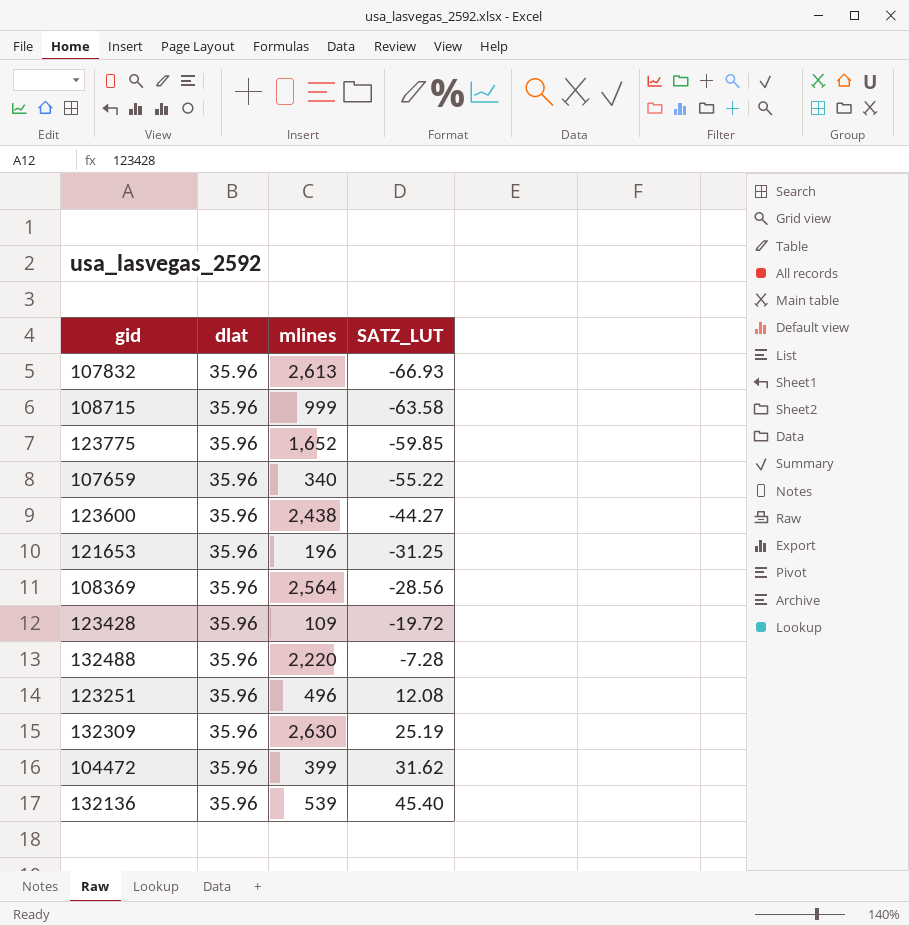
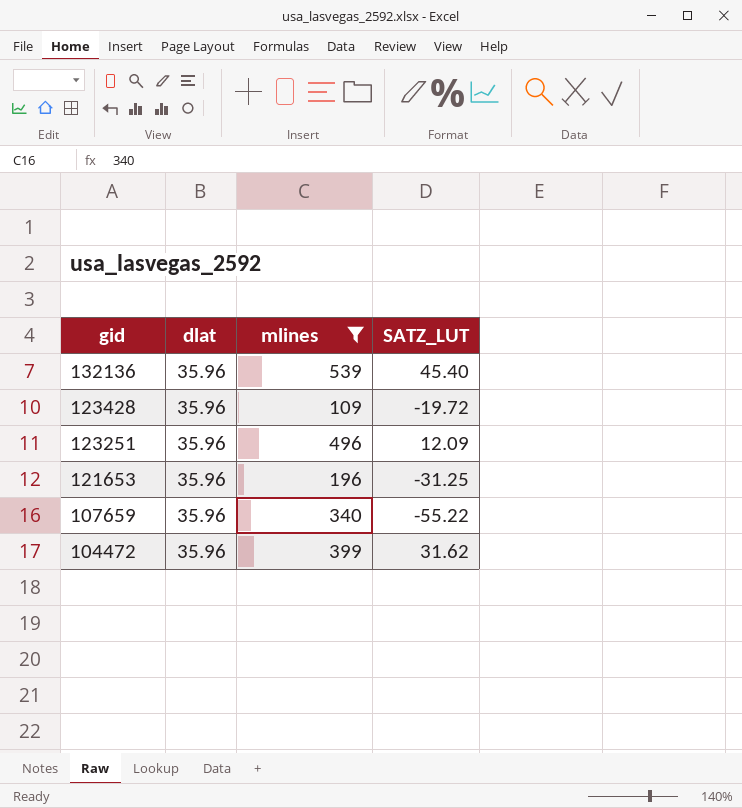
filter: none -> mlines <= 539
row order: SATZ_LUT ascending -> gid descending
123251 | SATZ_LUT: 12.08 -> 12.09

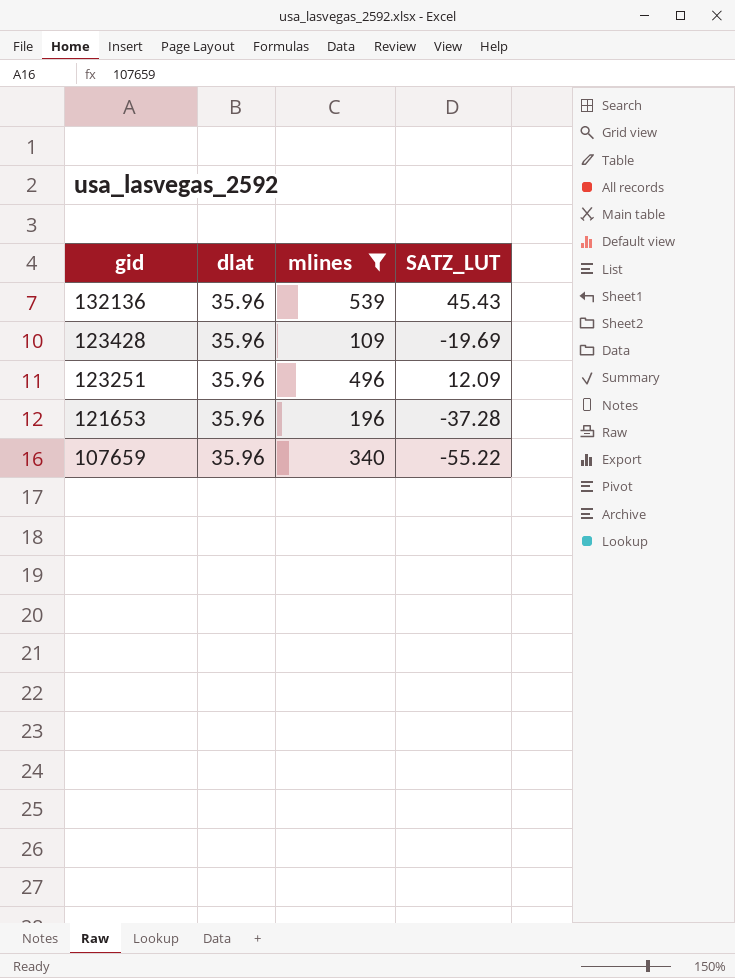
row 104472: 35.96 | 399 | 31.62 -> none
132136 | SATZ_LUT: 45.40 -> 45.43
123428 | SATZ_LUT: -19.72 -> -19.69
121653 | SATZ_LUT: -31.25 -> -37.28

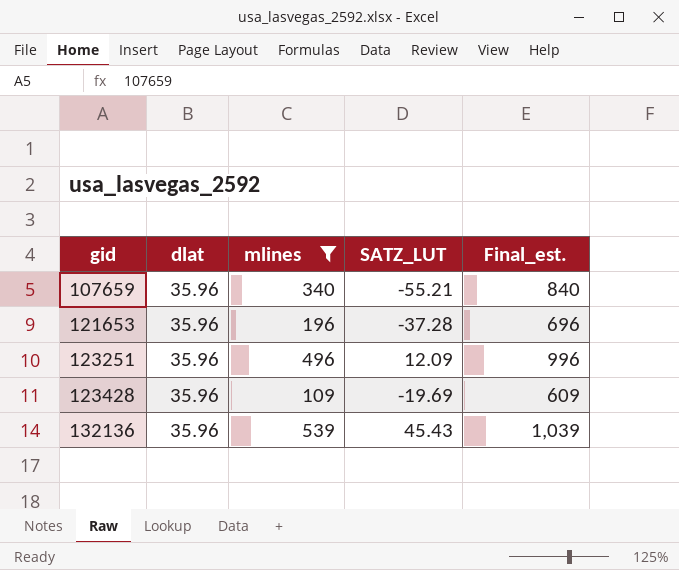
row order: gid descending -> gid ascending
column Final_est. | formula: none -> [mlines] + 500
107659 | SATZ_LUT: -55.22 -> -55.21

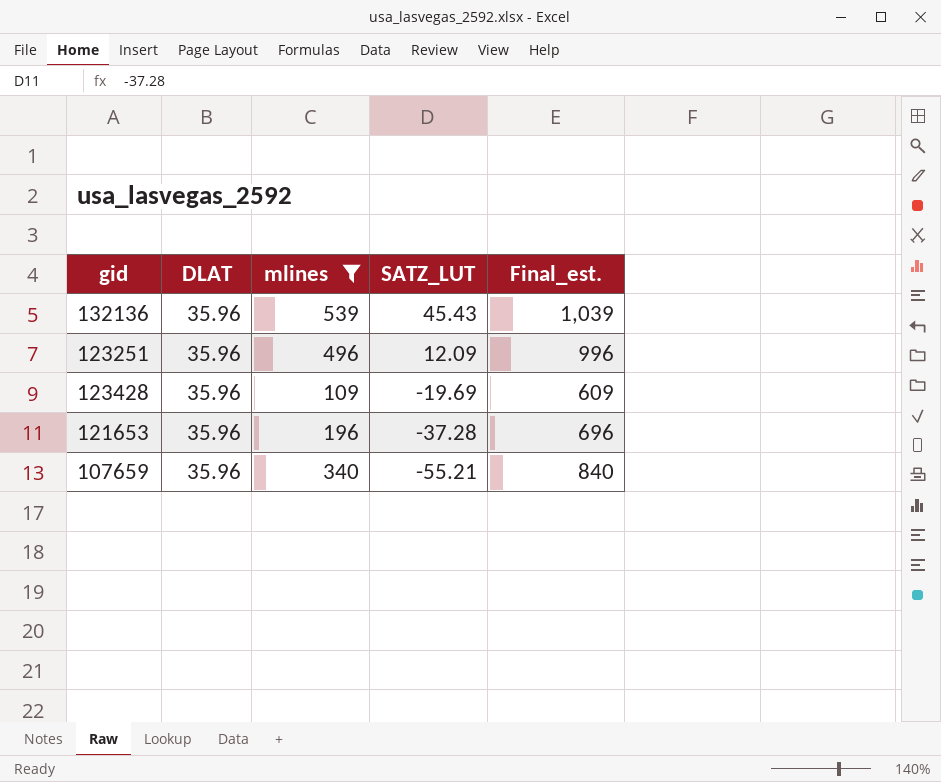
row order: gid ascending -> SATZ_LUT descending
column name: dlat -> DLAT

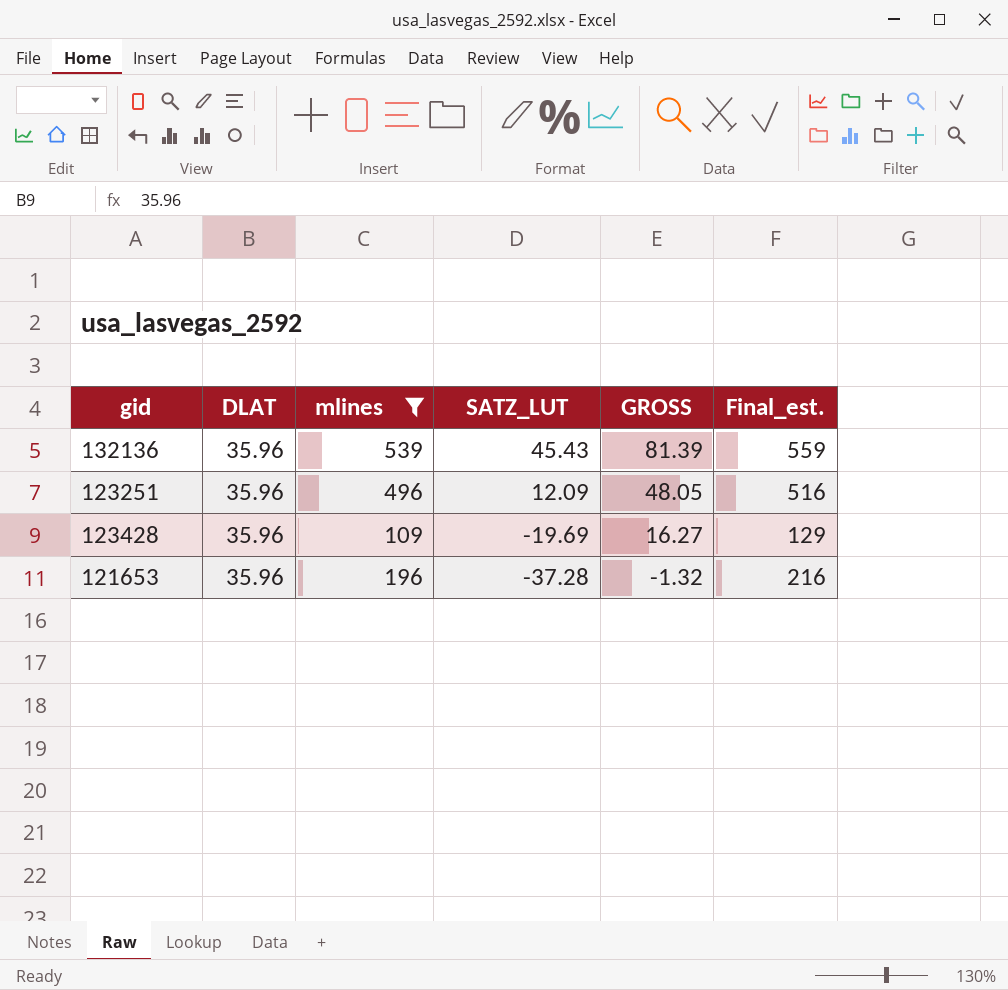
column GROSS | formula: none -> [DLAT] + [SATZ_LUT]
column Final_est. | formula: [mlines] + 500 -> [mlines] + 20
row 107659: 35.96 | 340 | -55.21 | 840 -> none

